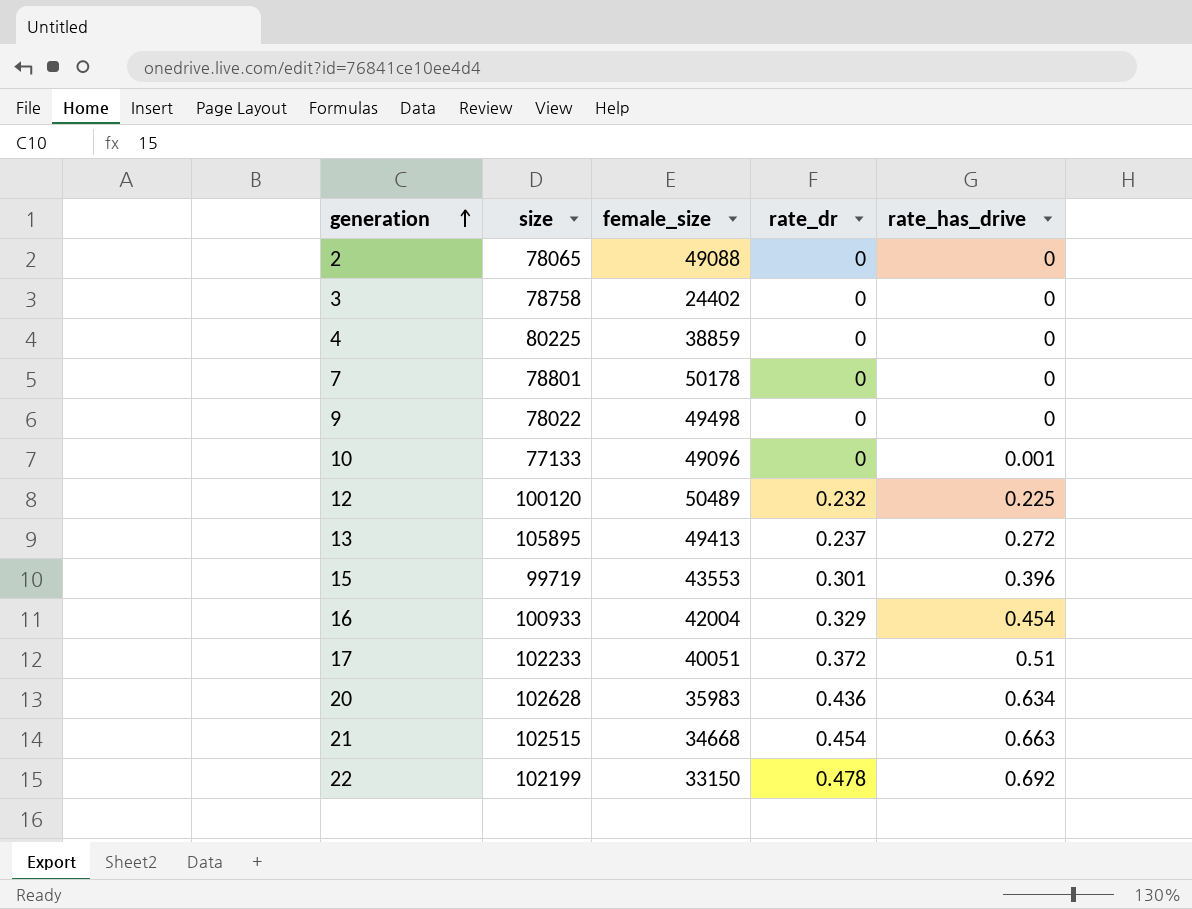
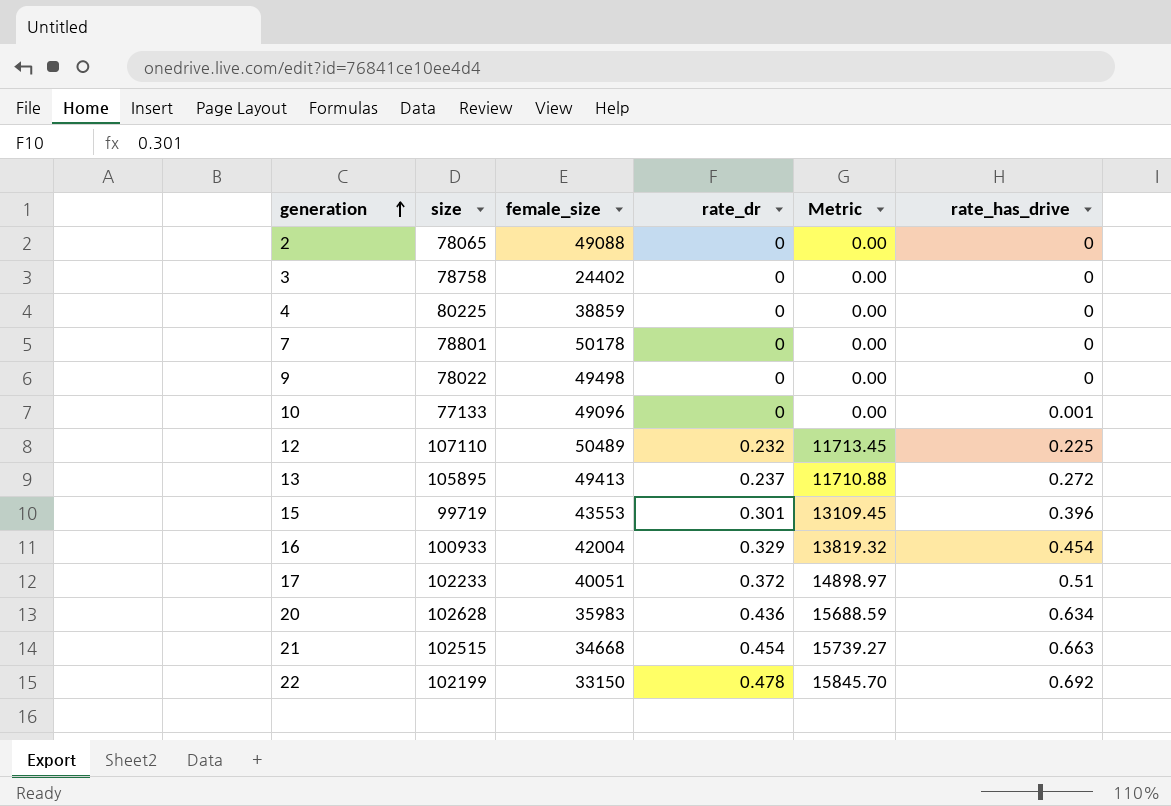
column Metric | formula: none -> [female_size] * [rate_dr]
12 | size: 100120 -> 107110

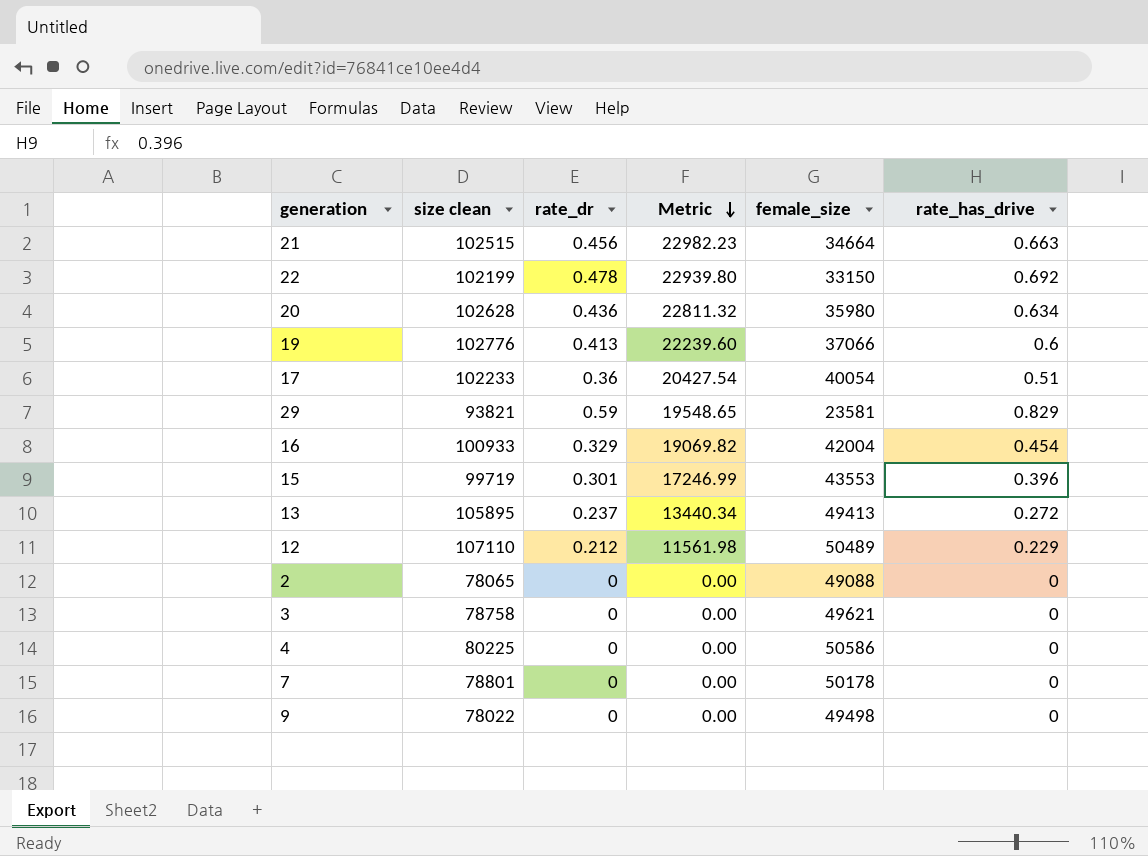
row order: generation ascending -> Metric descending
column name: size -> size clean
column Metric | formula: [female_size] * [rate_dr] -> [female_size] * [rate_has_drive]
column female_size | position: 3 -> 5
row 10: 77133 | 49096 | 0 | 0.00 | 0.001 -> none
21 | rate_dr: 0.454 -> 0.456
21 | female_size: 34668 -> 34664
20 | female_size: 35983 -> 35980
row 19: none -> 102776 | 0.413 | 22239.60 | 37066 | 0.6
17 | rate_dr: 0.372 -> 0.36
17 | female_size: 40051 -> 40054
row 29: none -> 93821 | 0.59 | 19548.65 | 23581 | 0.829
12 | rate_dr: 0.232 -> 0.212
12 | rate_has_drive: 0.225 -> 0.229
3 | female_size: 24402 -> 49621
4 | female_size: 38859 -> 50586

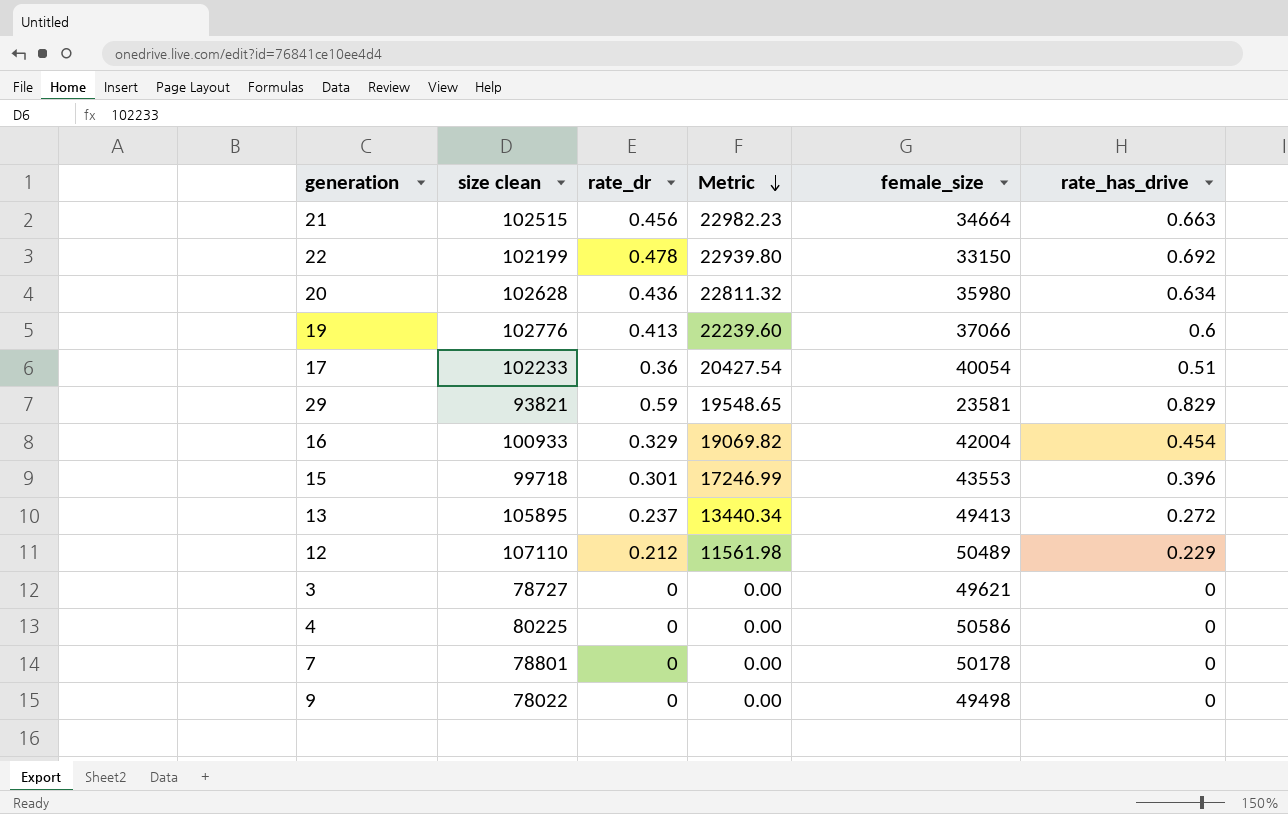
row 2: 78065 | 0 | 0.00 | 49088 | 0 -> none
15 | size clean: 99719 -> 99718
3 | size clean: 78758 -> 78727

